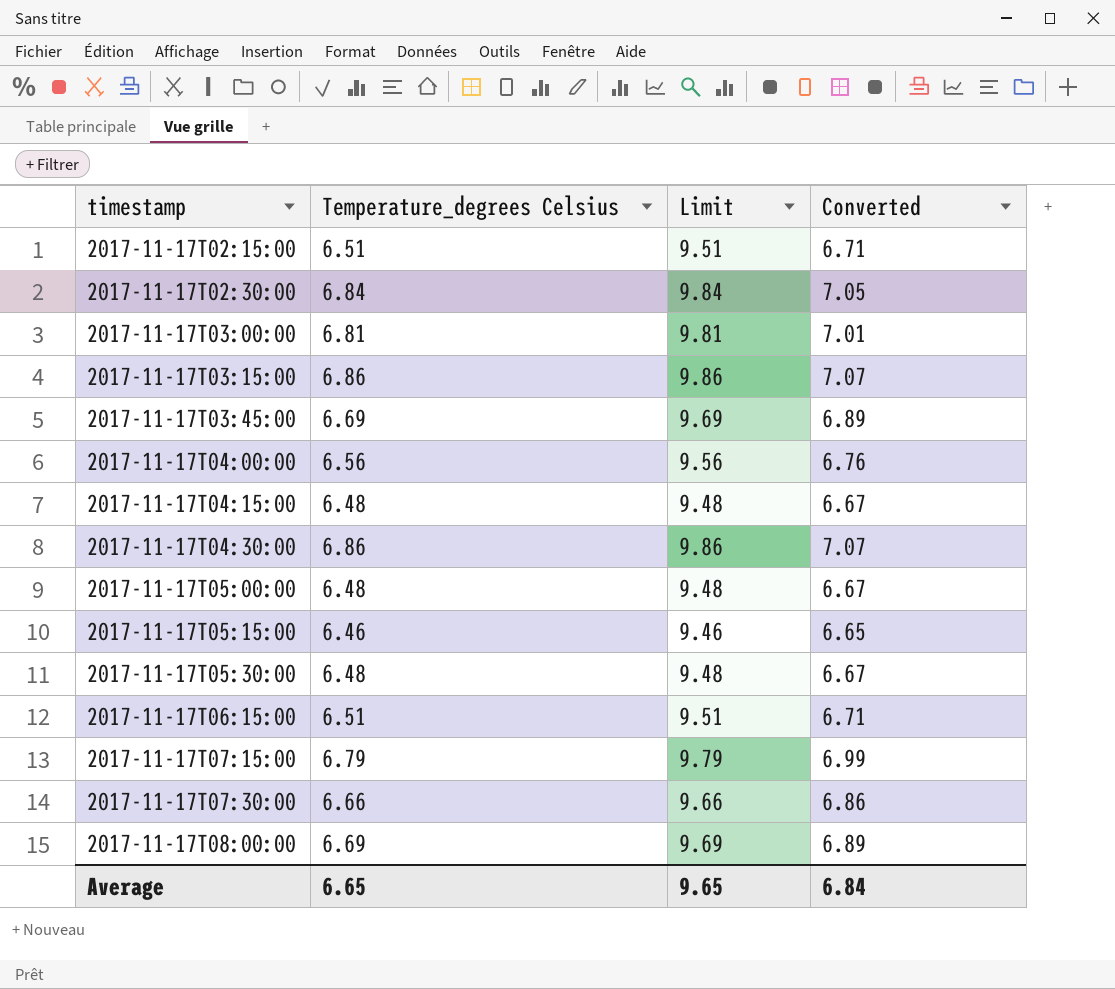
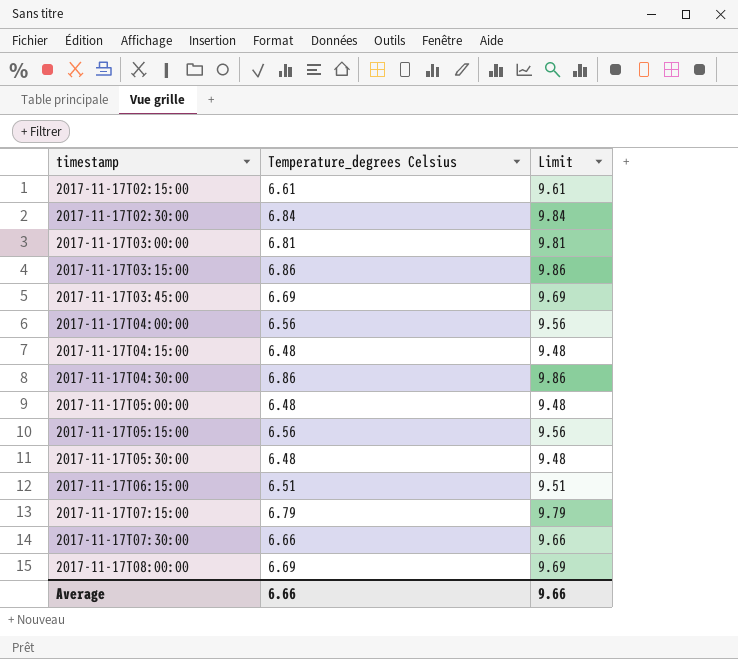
column Converted | formula: [Temperature_degrees Celsius] * 1.03 -> none
2017-11-17T02:15:00 | Temperature_degrees Celsius: 6.51 -> 6.61
2017-11-17T02:15:00 | Limit: 9.51 -> 9.61
2017-11-17T05:15:00 | Temperature_degrees Celsius: 6.46 -> 6.56
2017-11-17T05:15:00 | Limit: 9.46 -> 9.56
Average | Temperature_degrees Celsius: 6.65 -> 6.66
Average | Limit: 9.65 -> 9.66

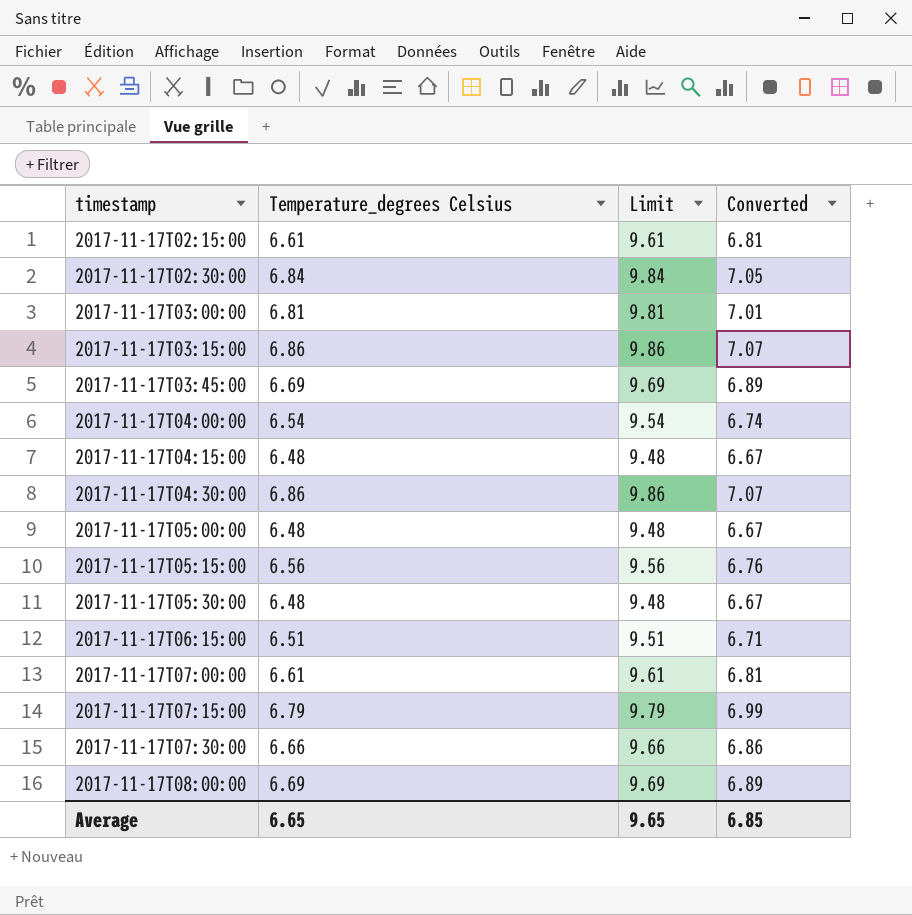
column Converted | formula: none -> [Temperature_degrees Celsius] * 1.03
2017-11-17T04:00:00 | Temperature_degrees Celsius: 6.56 -> 6.54
2017-11-17T04:00:00 | Limit: 9.56 -> 9.54
row 2017-11-17T07:00:00: none -> 6.61 | 9.61 | 6.81
Average | Temperature_degrees Celsius: 6.66 -> 6.65
Average | Limit: 9.66 -> 9.65

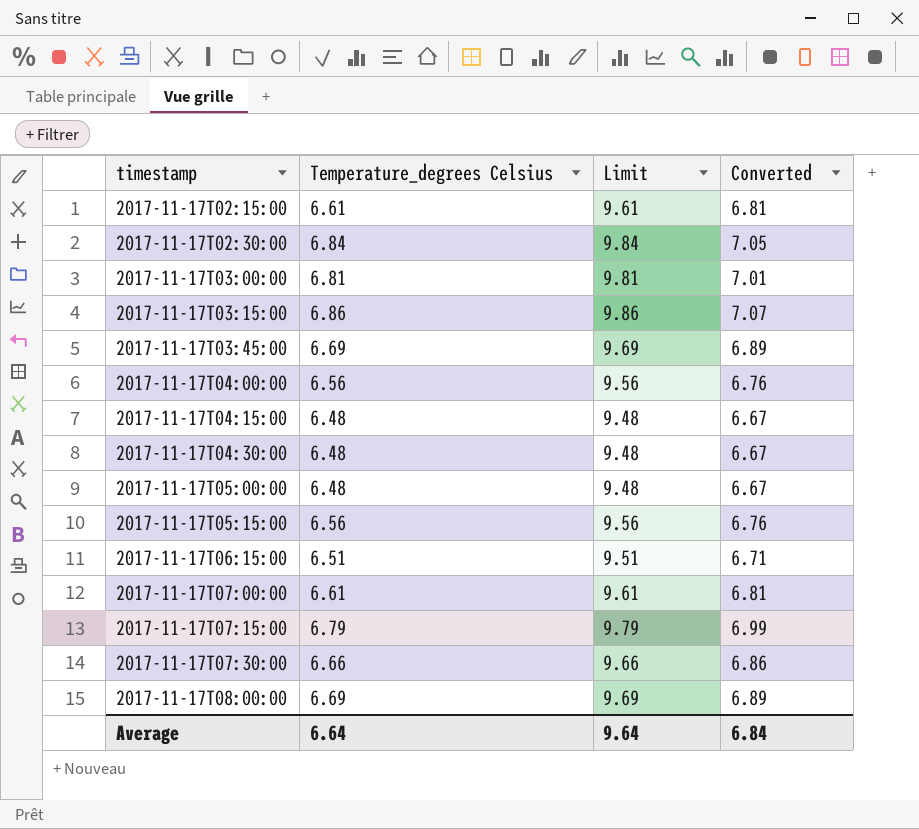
row 2017-11-17T05:30:00: 6.48 | 9.48 | 6.67 -> none
2017-11-17T04:00:00 | Temperature_degrees Celsius: 6.54 -> 6.56
2017-11-17T04:00:00 | Limit: 9.54 -> 9.56
2017-11-17T04:00:00 | Converted: 6.74 -> 6.76
2017-11-17T04:30:00 | Temperature_degrees Celsius: 6.86 -> 6.48
2017-11-17T04:30:00 | Limit: 9.86 -> 9.48
2017-11-17T04:30:00 | Converted: 7.07 -> 6.67
Average | Temperature_degrees Celsius: 6.65 -> 6.64
Average | Limit: 9.65 -> 9.64
Average | Converted: 6.85 -> 6.84

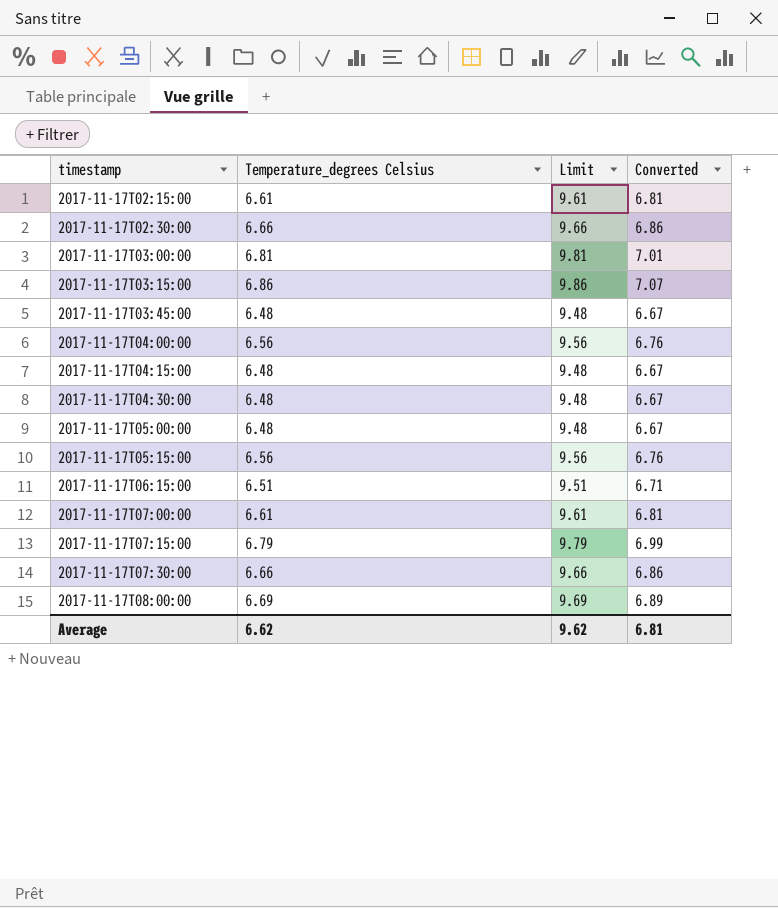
2017-11-17T02:30:00 | Temperature_degrees Celsius: 6.84 -> 6.66
2017-11-17T02:30:00 | Limit: 9.84 -> 9.66
2017-11-17T02:30:00 | Converted: 7.05 -> 6.86
2017-11-17T03:45:00 | Temperature_degrees Celsius: 6.69 -> 6.48
2017-11-17T03:45:00 | Limit: 9.69 -> 9.48
2017-11-17T03:45:00 | Converted: 6.89 -> 6.67
Average | Temperature_degrees Celsius: 6.64 -> 6.62
Average | Limit: 9.64 -> 9.62
Average | Converted: 6.84 -> 6.81

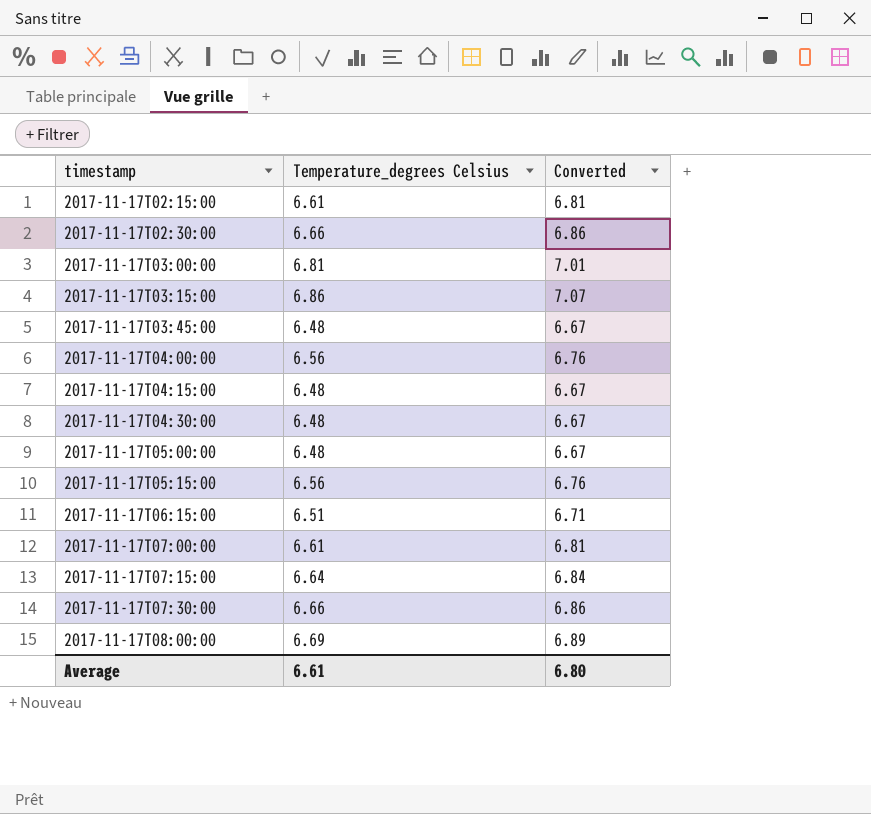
column Limit | formula: [Temperature_degrees Celsius] + 3 -> none
2017-11-17T07:15:00 | Temperature_degrees Celsius: 6.79 -> 6.64
2017-11-17T07:15:00 | Converted: 6.99 -> 6.84
Average | Temperature_degrees Celsius: 6.62 -> 6.61
Average | Converted: 6.81 -> 6.80

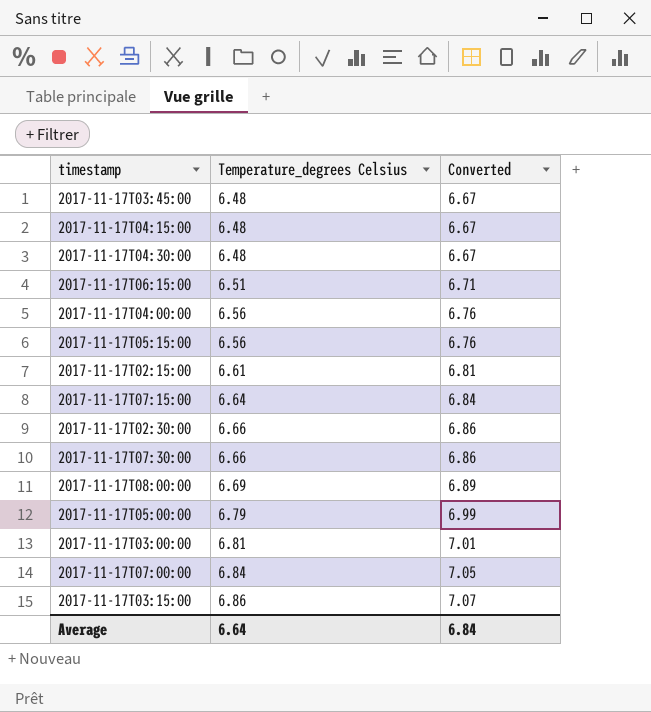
row order: timestamp ascending -> Temperature_degrees Celsius ascending
2017-11-17T05:00:00 | Temperature_degrees Celsius: 6.48 -> 6.79
2017-11-17T05:00:00 | Converted: 6.67 -> 6.99
2017-11-17T07:00:00 | Temperature_degrees Celsius: 6.61 -> 6.84
2017-11-17T07:00:00 | Converted: 6.81 -> 7.05
Average | Temperature_degrees Celsius: 6.61 -> 6.64
Average | Converted: 6.80 -> 6.84

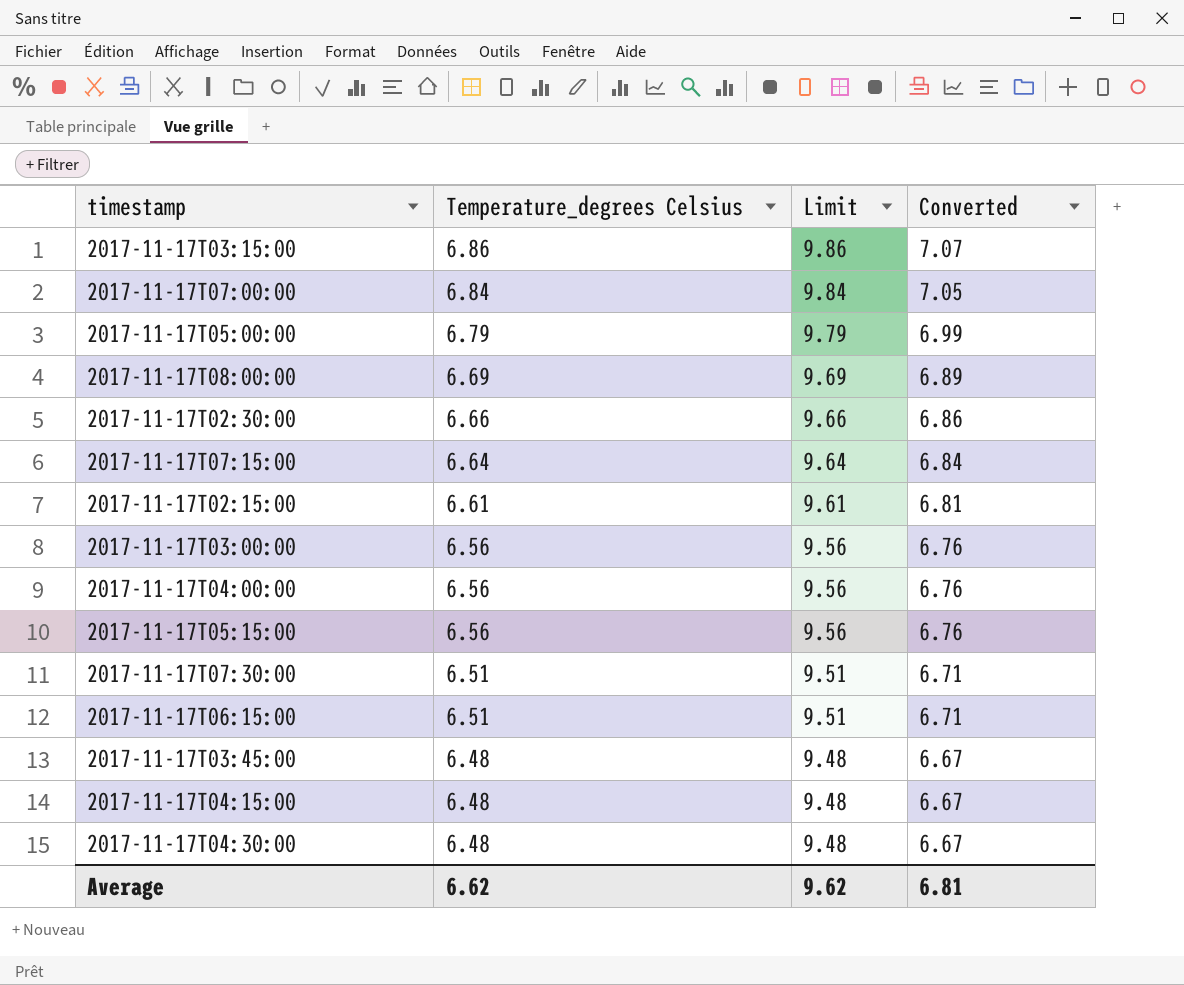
row order: Temperature_degrees Celsius ascending -> Temperature_degrees Celsius descending
column Limit | formula: none -> [Temperature_degrees Celsius] + 3
2017-11-17T03:00:00 | Temperature_degrees Celsius: 6.81 -> 6.56
2017-11-17T03:00:00 | Converted: 7.01 -> 6.76
2017-11-17T07:30:00 | Temperature_degrees Celsius: 6.66 -> 6.51
2017-11-17T07:30:00 | Converted: 6.86 -> 6.71
Average | Temperature_degrees Celsius: 6.64 -> 6.62
Average | Converted: 6.84 -> 6.81

